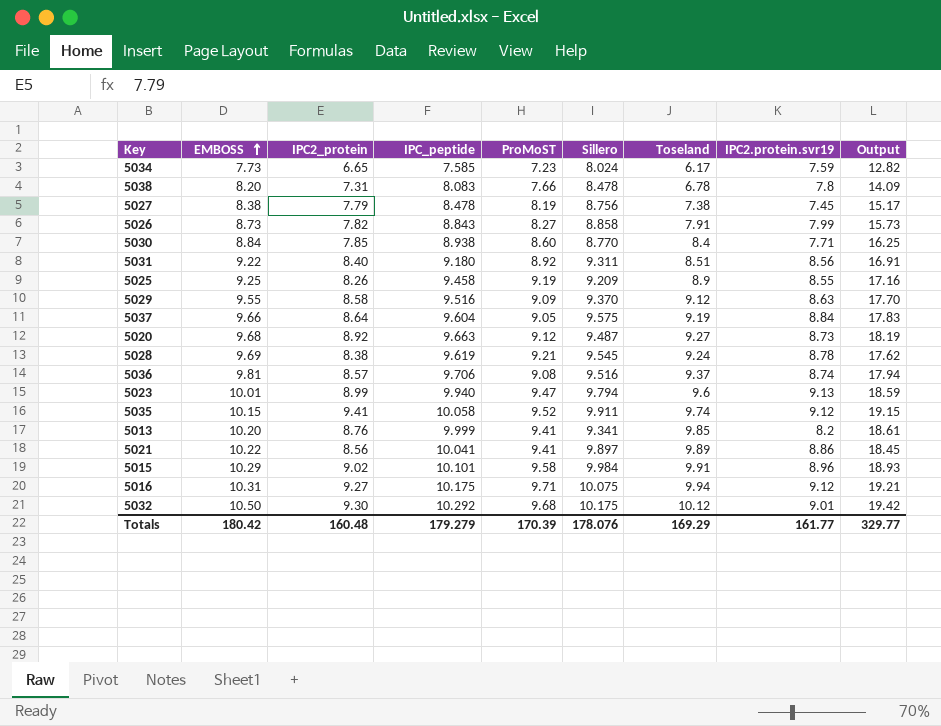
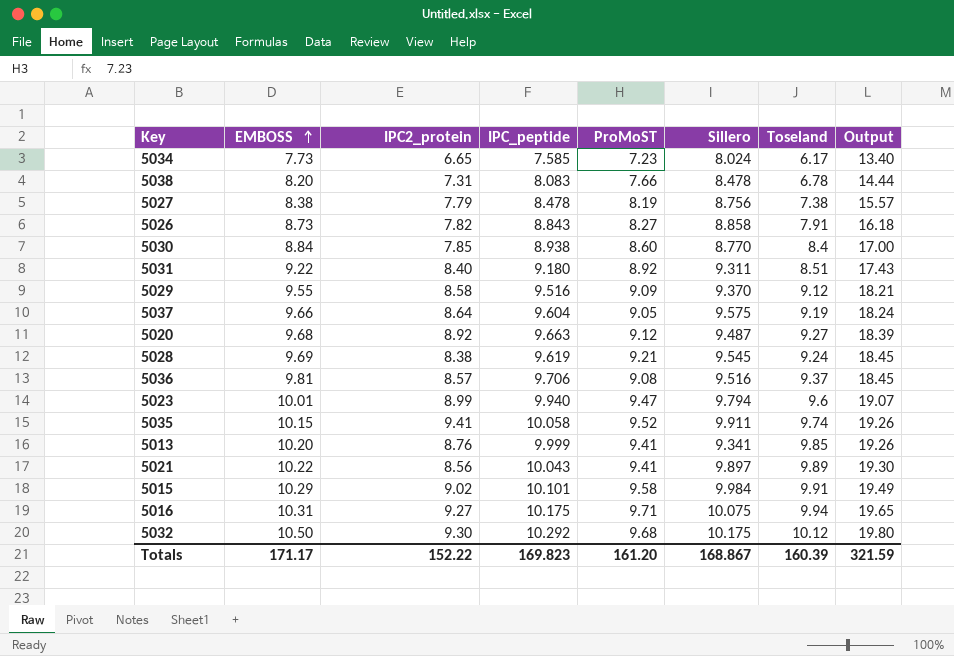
column IPC2.protein.svr19 | position: 8 -> none
column Output | formula: [IPC2_protein] + [Toseland] -> [ProMoST] + [Toseland]
row 5025: 9.25 | 8.26 | 9.458 | 9.19 | 9.209 | 8.9 | 8.55 | 17.16 -> none
5021 | IPC_peptide: 10.041 -> 10.043
Totals | EMBOSS: 180.42 -> 171.17
Totals | IPC2_protein: 160.48 -> 152.22
Totals | IPC_peptide: 179.279 -> 169.823
Totals | ProMoST: 170.39 -> 161.20
Totals | Sillero: 178.076 -> 168.867
Totals | Toseland: 169.29 -> 160.39
Totals | Output: 329.77 -> 321.59

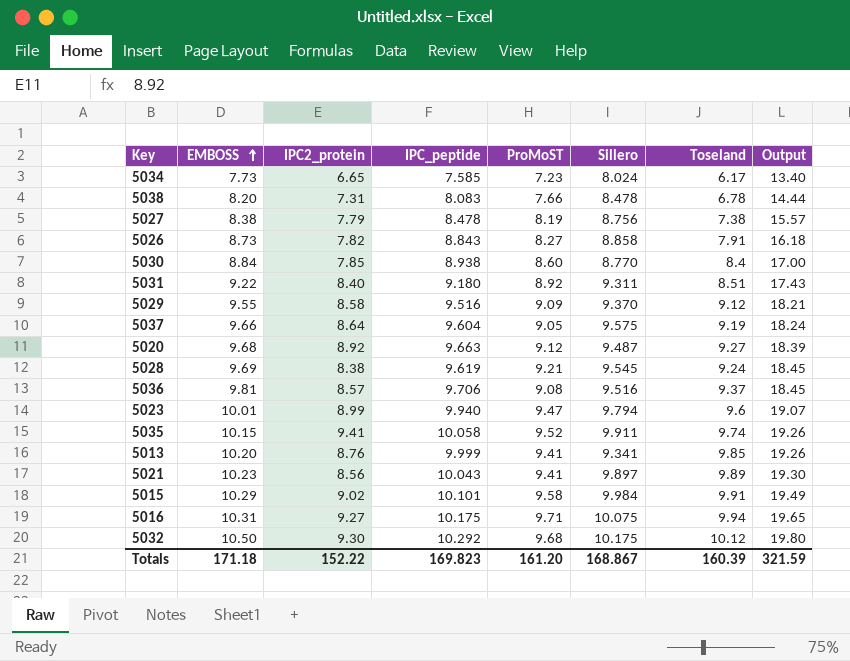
5021 | EMBOSS: 10.22 -> 10.23
Totals | EMBOSS: 171.17 -> 171.18

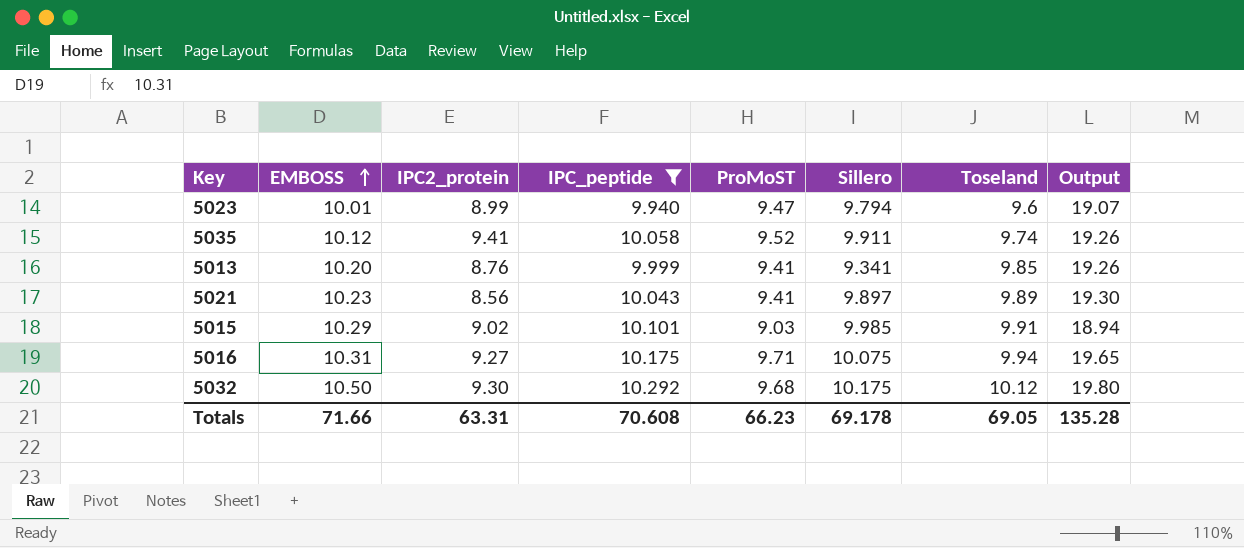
filter: none -> IPC_peptide >= 9.940
5035 | EMBOSS: 10.15 -> 10.12
5015 | ProMoST: 9.58 -> 9.03
5015 | Sillero: 9.984 -> 9.985
5015 | Output: 19.49 -> 18.94
Totals | EMBOSS: 171.18 -> 71.66
Totals | IPC2_protein: 152.22 -> 63.31
Totals | IPC_peptide: 169.823 -> 70.608
Totals | ProMoST: 161.20 -> 66.23
Totals | Sillero: 168.867 -> 69.178
Totals | Toseland: 160.39 -> 69.05
Totals | Output: 321.59 -> 135.28

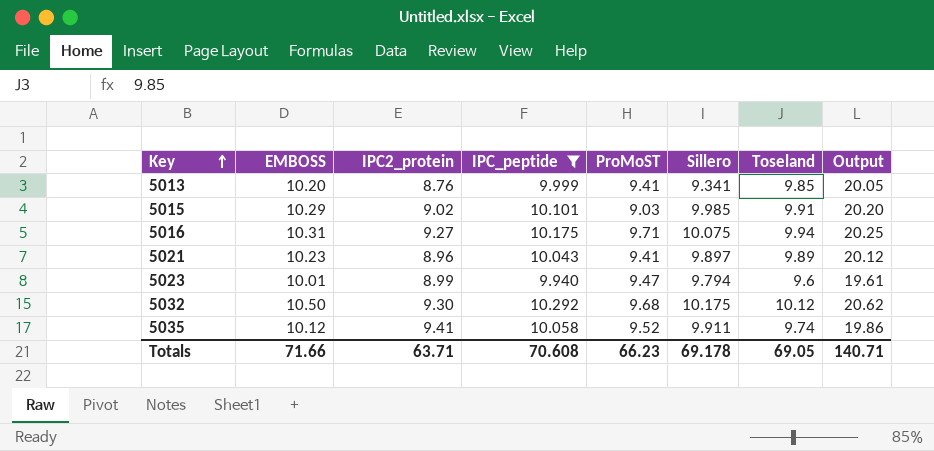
row order: EMBOSS ascending -> Key ascending
column Output | formula: [ProMoST] + [Toseland] -> [EMBOSS] + [Toseland]
5021 | IPC2_protein: 8.56 -> 8.96
Totals | IPC2_protein: 63.31 -> 63.71
Totals | Output: 135.28 -> 140.71

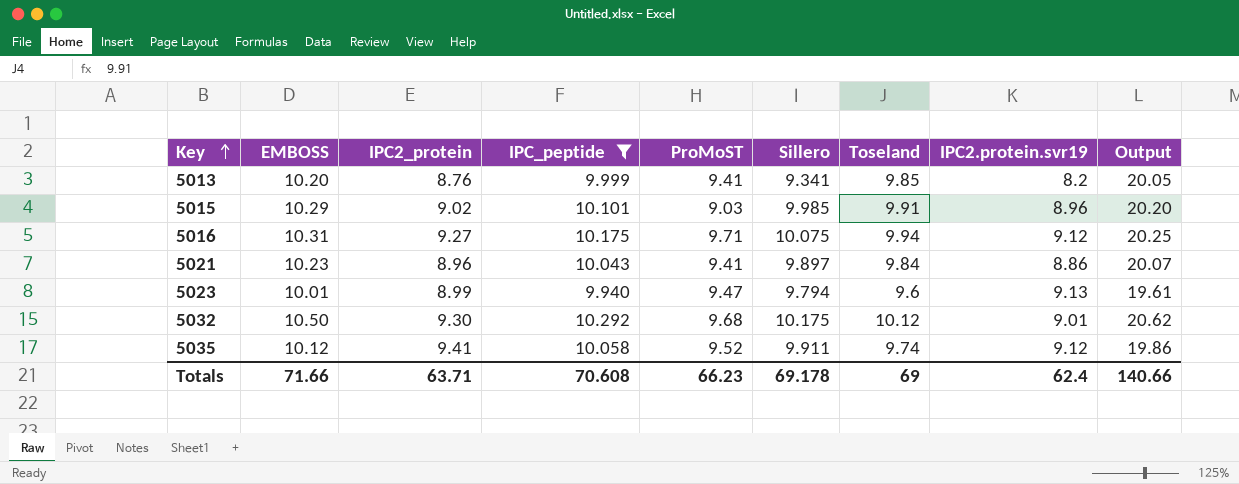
column IPC2.protein.svr19 | position: none -> 8
5021 | Toseland: 9.89 -> 9.84
5021 | Output: 20.12 -> 20.07
Totals | Toseland: 69.05 -> 69
Totals | Output: 140.71 -> 140.66

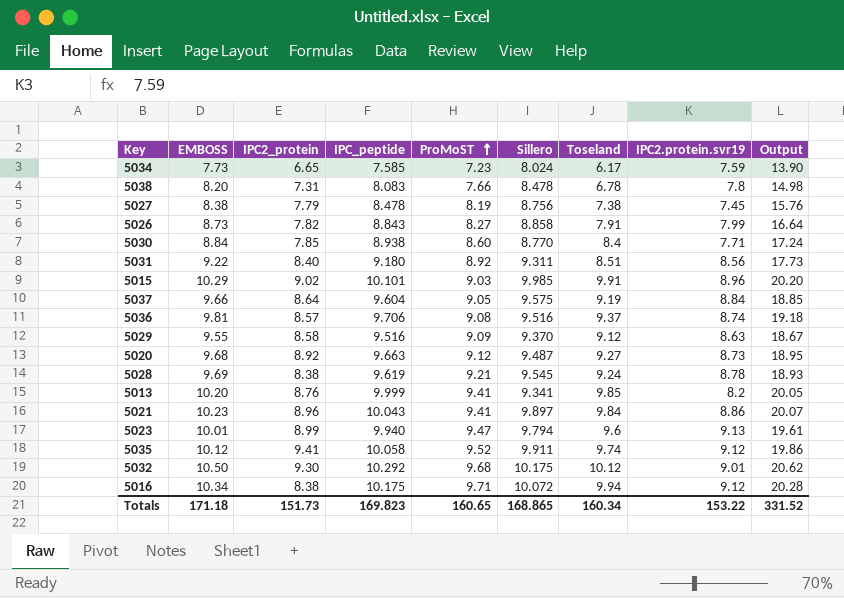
filter: IPC_peptide >= 9.940 -> none
row order: Key ascending -> ProMoST ascending
5016 | EMBOSS: 10.31 -> 10.34
5016 | IPC2_protein: 9.27 -> 8.38
5016 | Sillero: 10.075 -> 10.072
5016 | Output: 20.25 -> 20.28
Totals | EMBOSS: 71.66 -> 171.18
Totals | IPC2_protein: 63.71 -> 151.73
Totals | IPC_peptide: 70.608 -> 169.823
Totals | ProMoST: 66.23 -> 160.65
Totals | Sillero: 69.178 -> 168.865
Totals | Toseland: 69 -> 160.34
Totals | IPC2.protein.svr19: 62.4 -> 153.22
Totals | Output: 140.66 -> 331.52

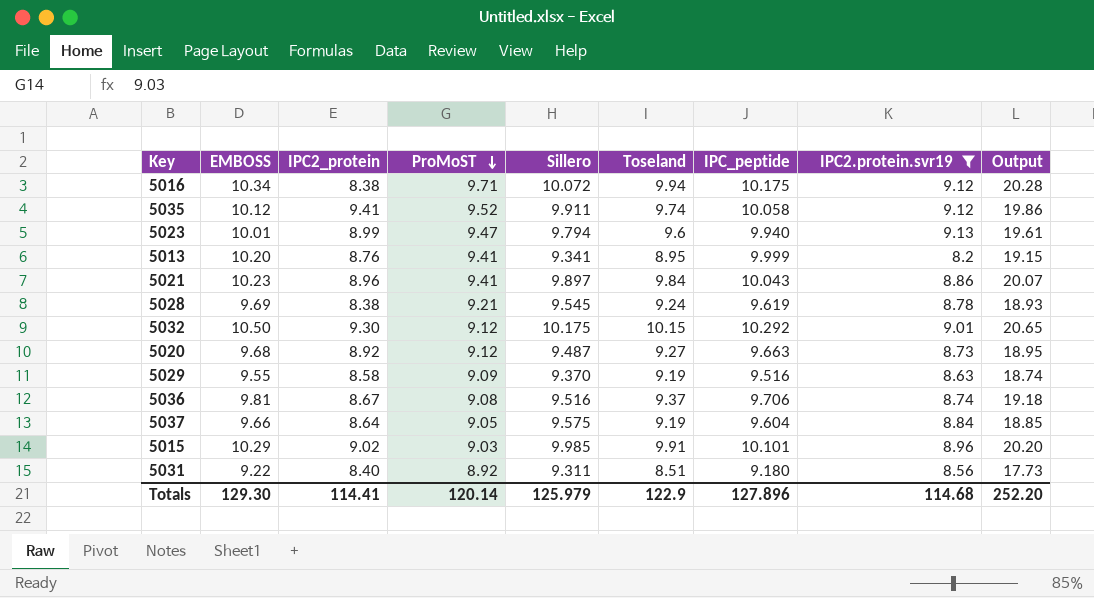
filter: none -> IPC2.protein.svr19 >= 8.2
row order: ProMoST ascending -> ProMoST descending
column IPC_peptide | position: 4 -> 7
5013 | Toseland: 9.85 -> 8.95
5013 | Output: 20.05 -> 19.15
5032 | ProMoST: 9.68 -> 9.12
5032 | Toseland: 10.12 -> 10.15
5032 | Output: 20.62 -> 20.65
5029 | Toseland: 9.12 -> 9.19
5029 | Output: 18.67 -> 18.74
5036 | IPC2_protein: 8.57 -> 8.67
Totals | EMBOSS: 171.18 -> 129.30
Totals | IPC2_protein: 151.73 -> 114.41
Totals | ProMoST: 160.65 -> 120.14
Totals | Sillero: 168.865 -> 125.979
Totals | Toseland: 160.34 -> 122.9
Totals | IPC_peptide: 169.823 -> 127.896
Totals | IPC2.protein.svr19: 153.22 -> 114.68
Totals | Output: 331.52 -> 252.20

